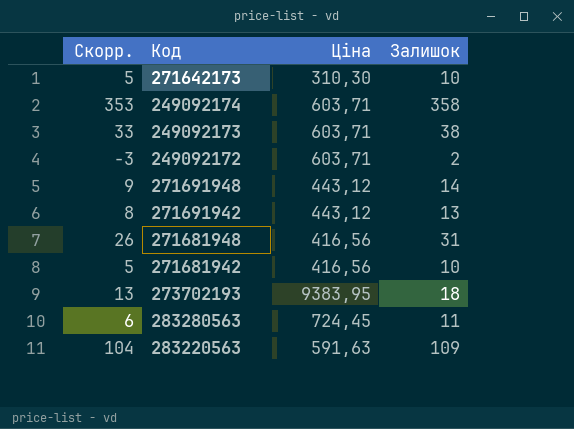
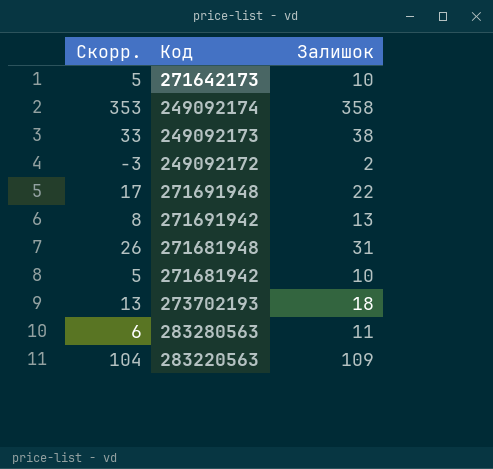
column Ціна | position: 3 -> none
271691948 | Скорр.: 9 -> 17
271691948 | Залишок: 14 -> 22

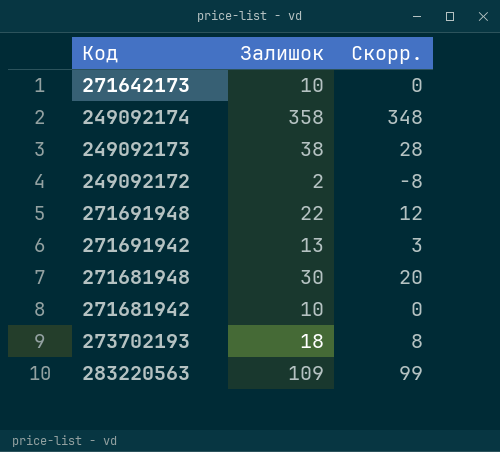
column Скорр. | formula: [Залишок] - 5 -> [Залишок] - 10
column Скорр. | position: 1 -> 3
row 283280563: 6 | 11 -> none
271681948 | Залишок: 31 -> 30

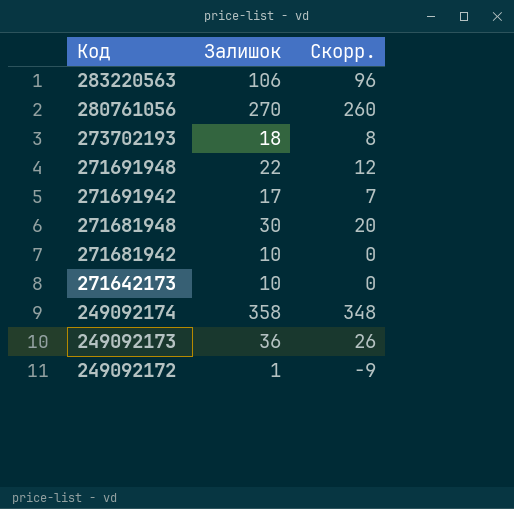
row order: none -> Код descending
283220563 | Залишок: 109 -> 106
283220563 | Скорр.: 99 -> 96
row 280761056: none -> 270 | 260
271691942 | Залишок: 13 -> 17
271691942 | Скорр.: 3 -> 7
249092173 | Залишок: 38 -> 36
249092173 | Скорр.: 28 -> 26
249092172 | Залишок: 2 -> 1
249092172 | Скорр.: -8 -> -9

